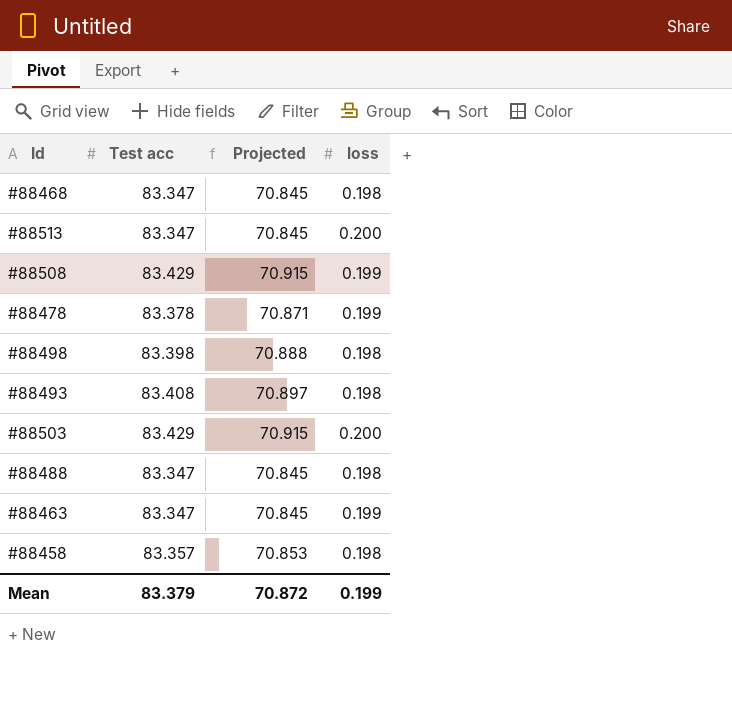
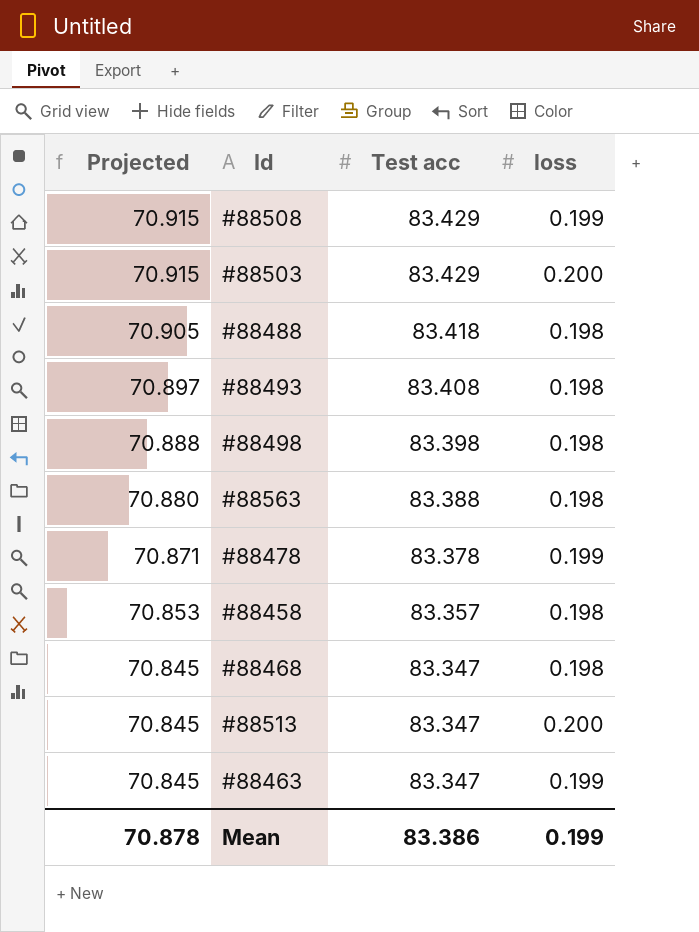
row order: none -> Projected descending
column Projected | position: 3 -> 1
#88488 | Projected: 70.845 -> 70.905
#88488 | Test acc: 83.347 -> 83.418
row #88563: none -> 70.880 | 83.388 | 0.198
Mean | Projected: 70.872 -> 70.878
Mean | Test acc: 83.379 -> 83.386

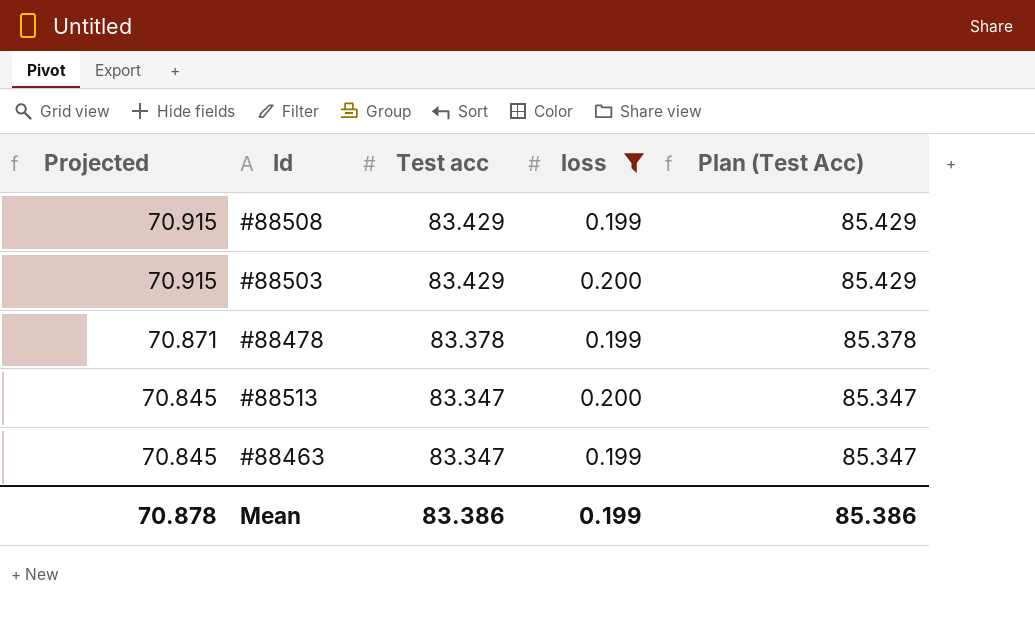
filter: none -> loss != 0.198
column Plan (Test Acc) | formula: none -> [Test acc] + 2

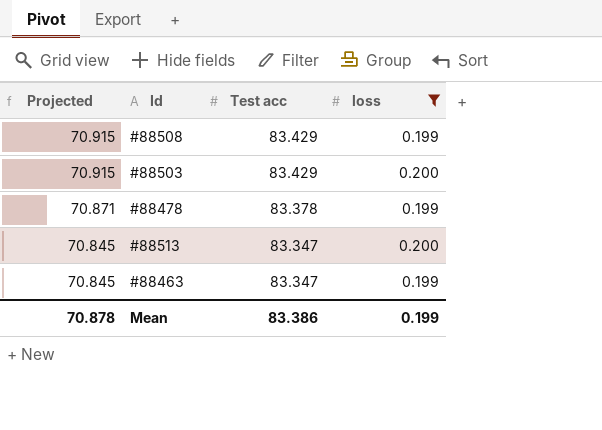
column Plan (Test Acc) | formula: [Test acc] + 2 -> none

